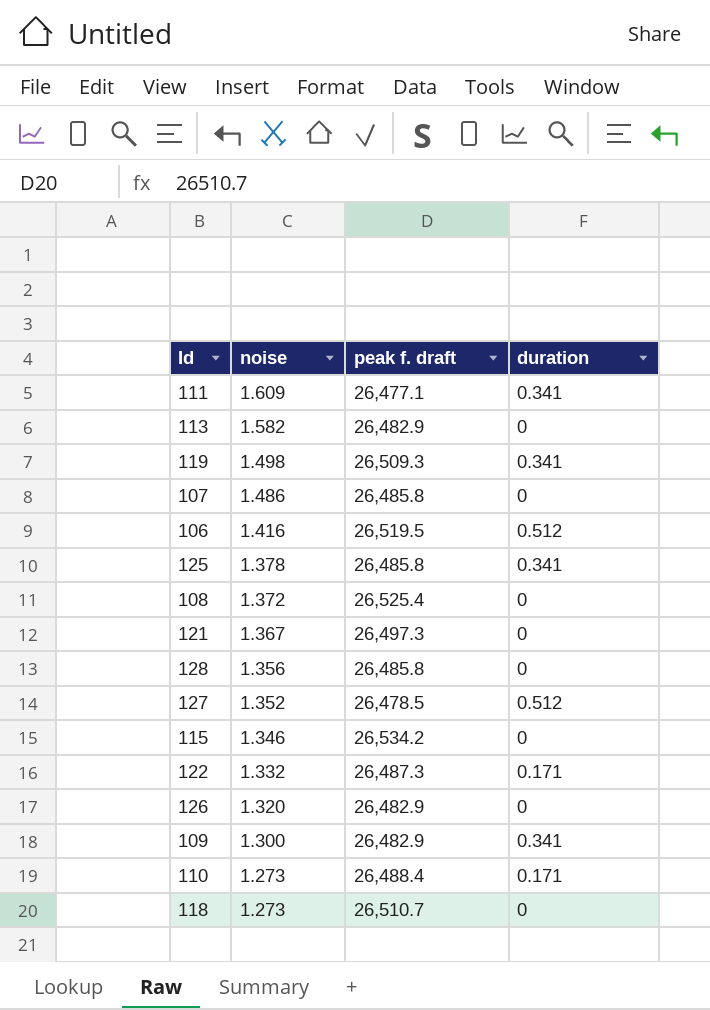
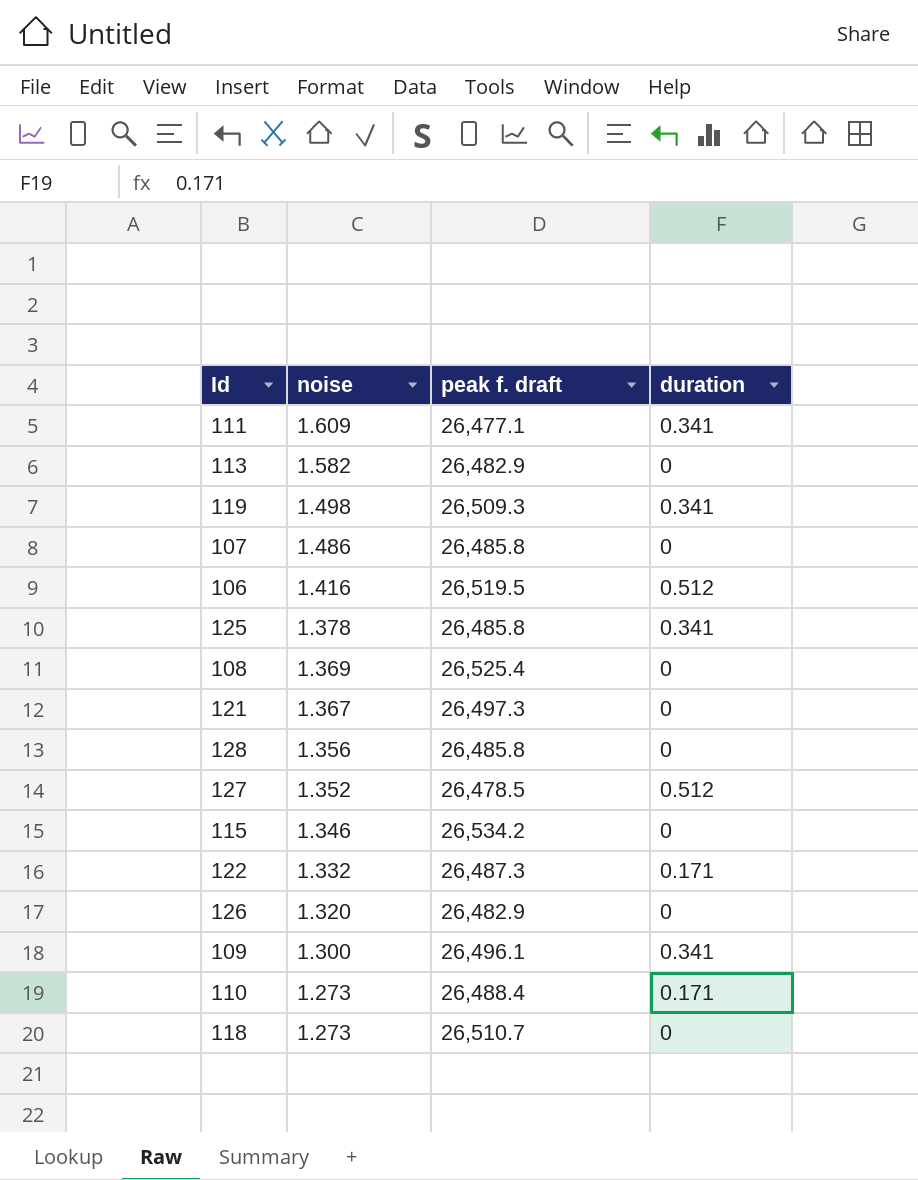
108 | noise: 1.372 -> 1.369
109 | peak f. draft: 26,482.9 -> 26,496.1

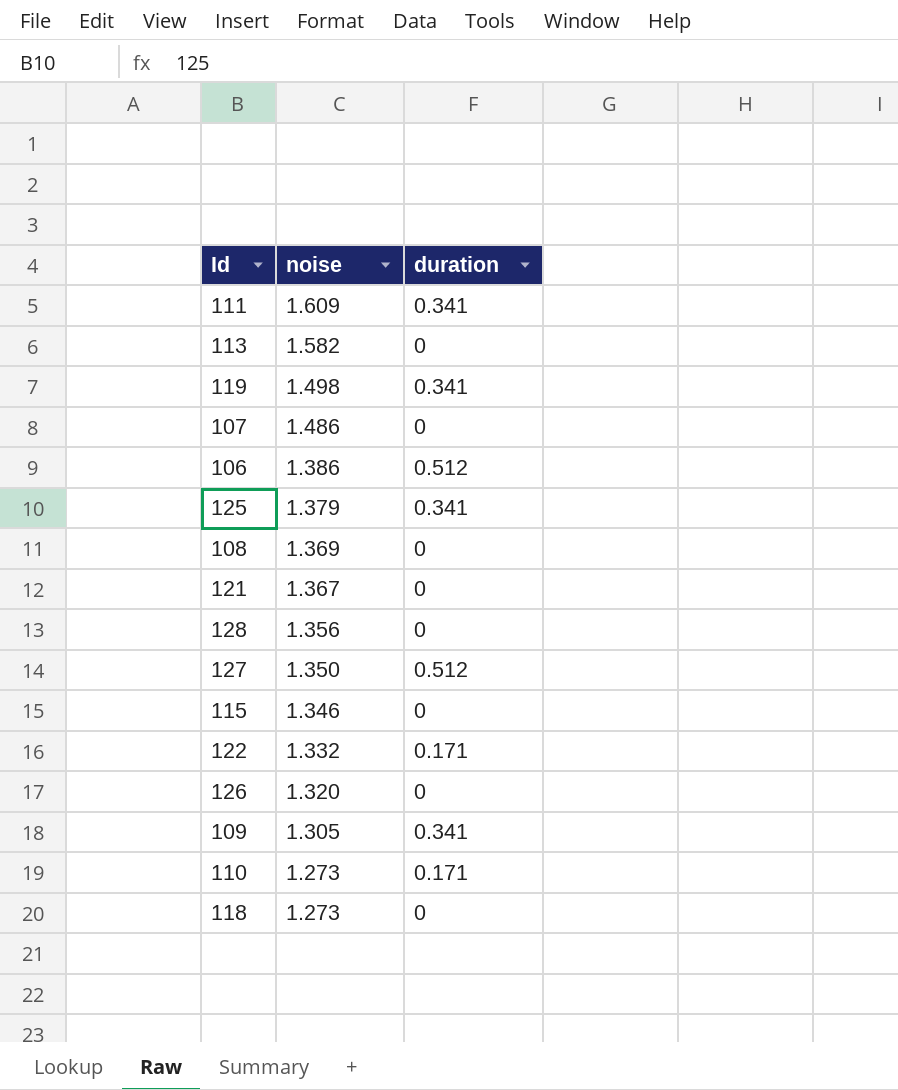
column peak f. draft | position: 3 -> none
106 | noise: 1.416 -> 1.386
125 | noise: 1.378 -> 1.379
127 | noise: 1.352 -> 1.350
109 | noise: 1.300 -> 1.305

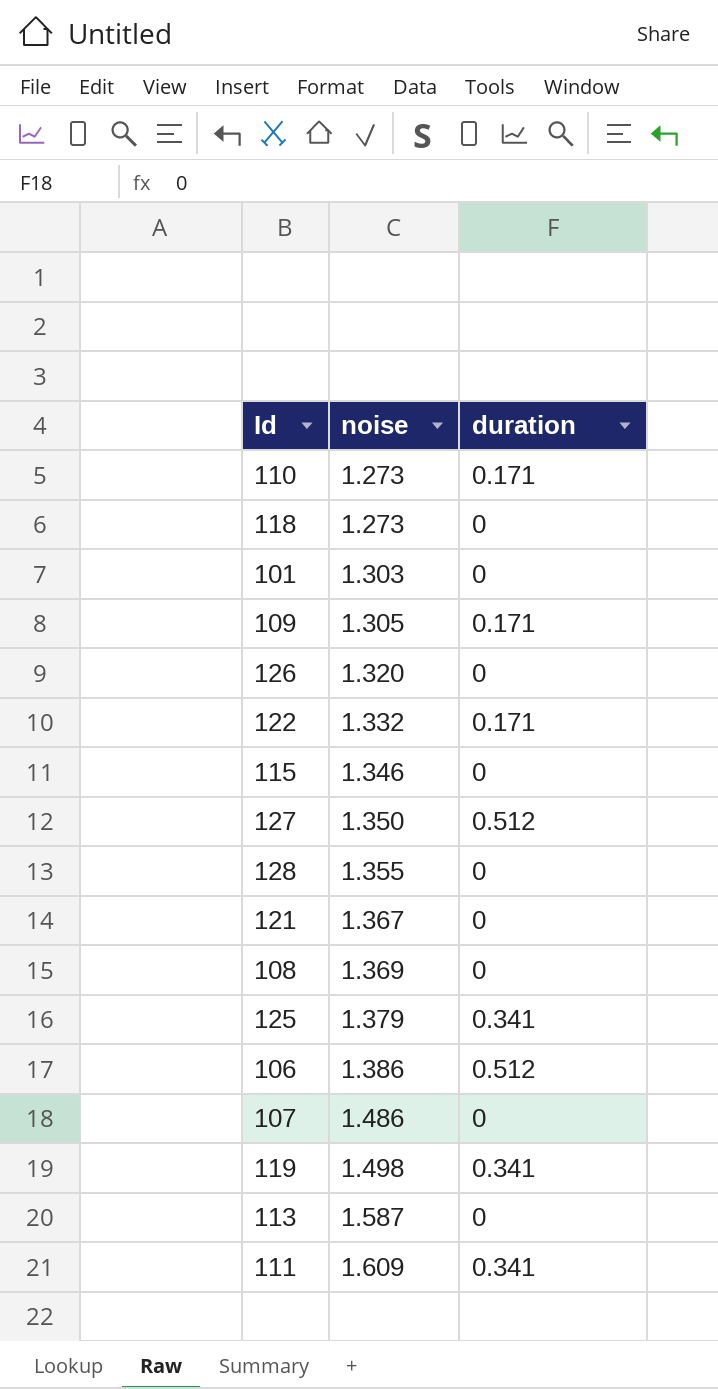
row order: noise descending -> noise ascending
row 101: none -> 1.303 | 0
109 | duration: 0.341 -> 0.171
128 | noise: 1.356 -> 1.355
113 | noise: 1.582 -> 1.587

